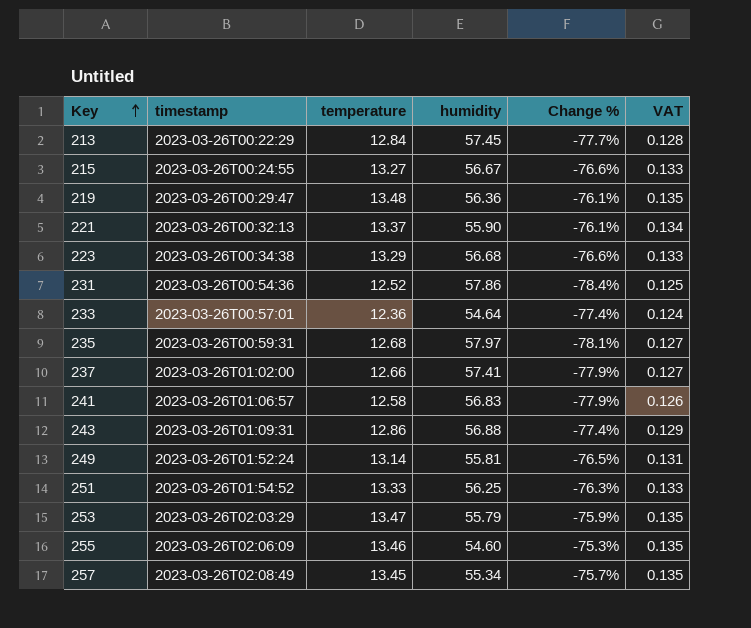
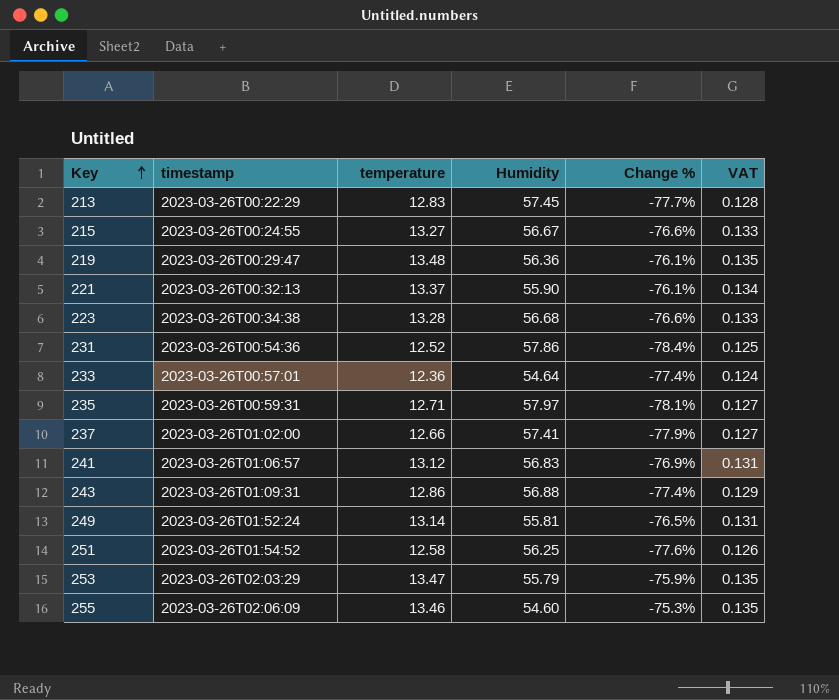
column name: humidity -> Humidity
row 257: 2023-03-26T02:08:49 | 13.45 | 55.34 | -75.7% | 0.135 -> none
213 | temperature: 12.84 -> 12.83
223 | temperature: 13.29 -> 13.28
235 | temperature: 12.68 -> 12.71
241 | temperature: 12.58 -> 13.12
241 | Change %: -77.9% -> -76.9%
241 | VAT: 0.126 -> 0.131
251 | temperature: 13.33 -> 12.58
251 | Change %: -76.3% -> -77.6%
251 | VAT: 0.133 -> 0.126

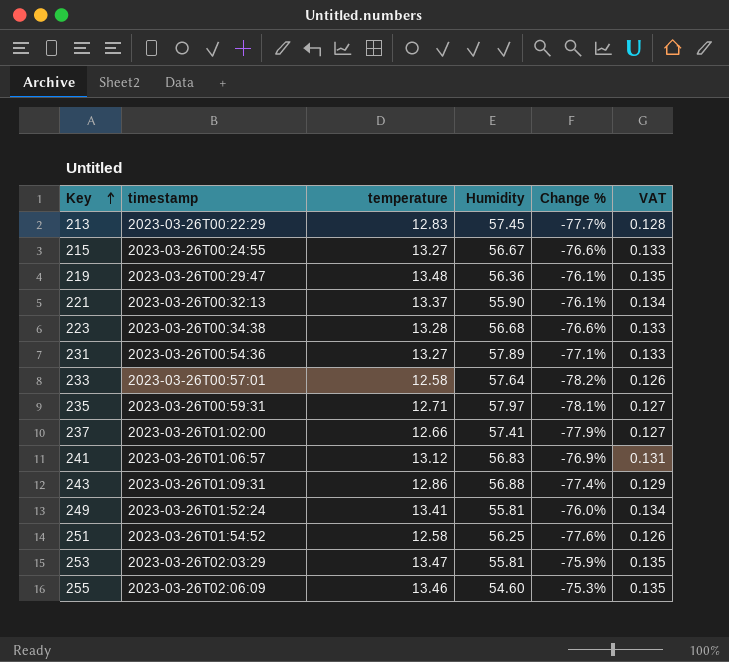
231 | temperature: 12.52 -> 13.27
231 | Humidity: 57.86 -> 57.89
231 | Change %: -78.4% -> -77.1%
231 | VAT: 0.125 -> 0.133
233 | temperature: 12.36 -> 12.58
233 | Humidity: 54.64 -> 57.64
233 | Change %: -77.4% -> -78.2%
233 | VAT: 0.124 -> 0.126
249 | temperature: 13.14 -> 13.41
249 | Change %: -76.5% -> -76.0%
249 | VAT: 0.131 -> 0.134
253 | Humidity: 55.79 -> 55.81

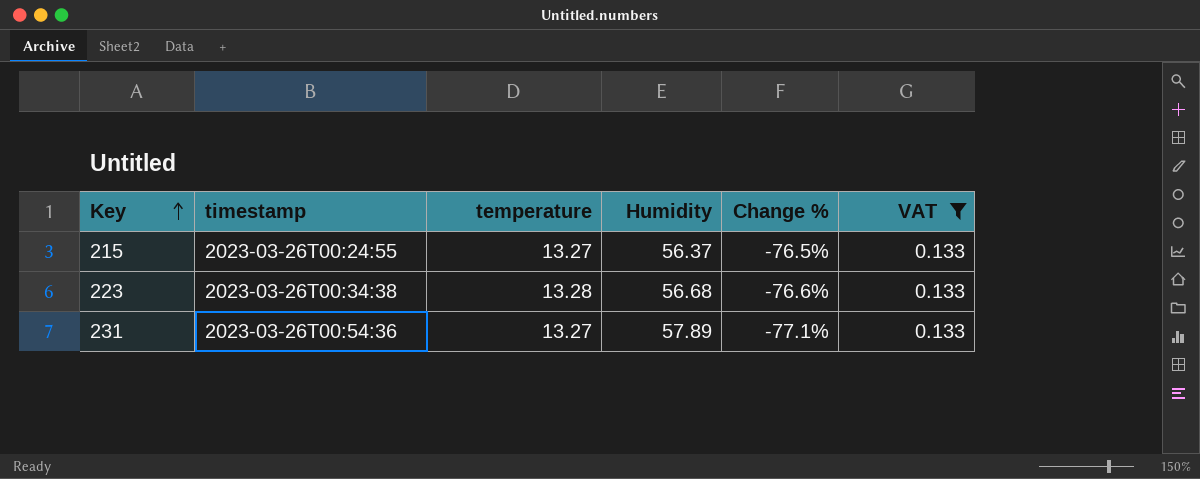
filter: none -> VAT = 0.133
215 | Humidity: 56.67 -> 56.37
215 | Change %: -76.6% -> -76.5%

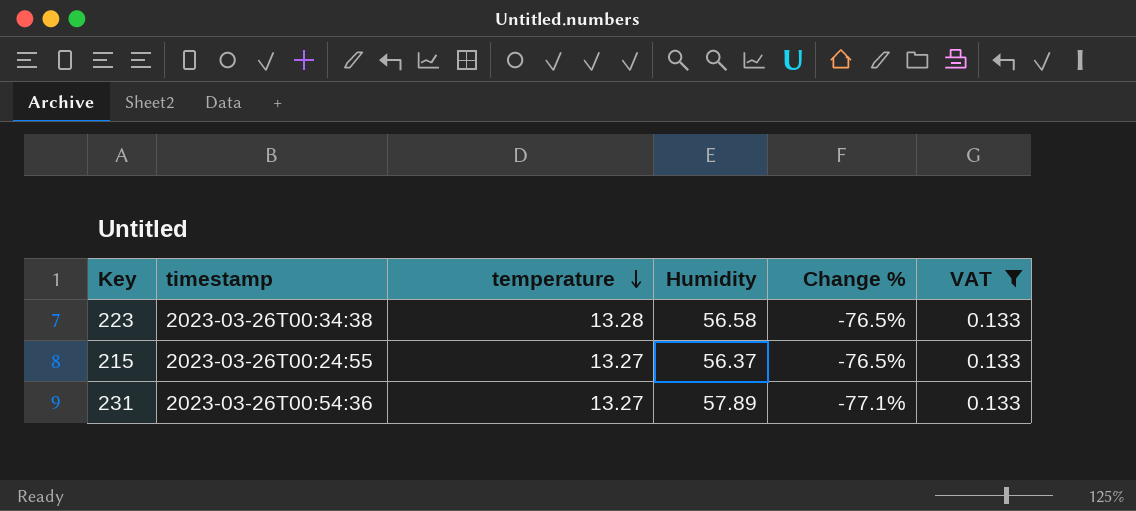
row order: Key ascending -> temperature descending
223 | Humidity: 56.68 -> 56.58
223 | Change %: -76.6% -> -76.5%

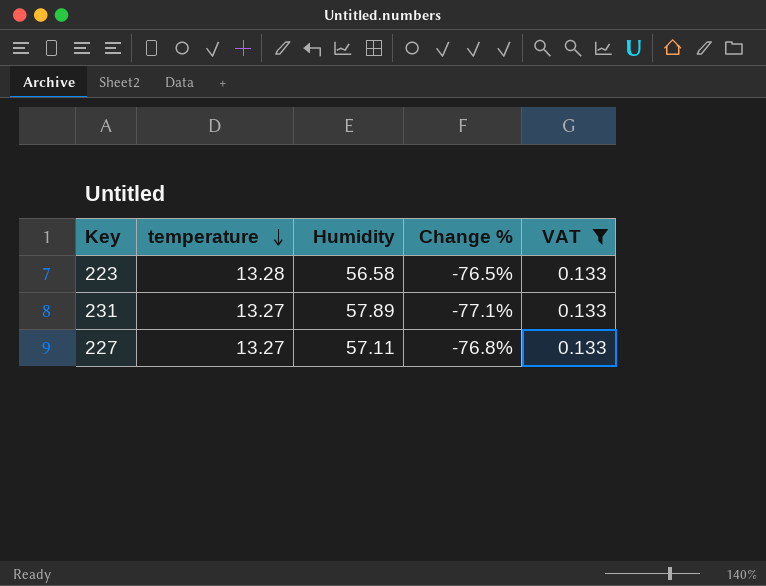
column timestamp | position: 2 -> none
row 215: 2023-03-26T00:24:55 | 13.27 | 56.37 | -76.5% | 0.133 -> none
row 227: none -> 13.27 | 57.11 | -76.8% | 0.133

